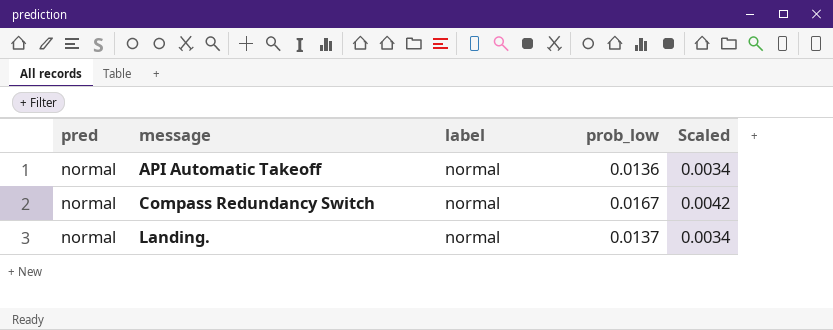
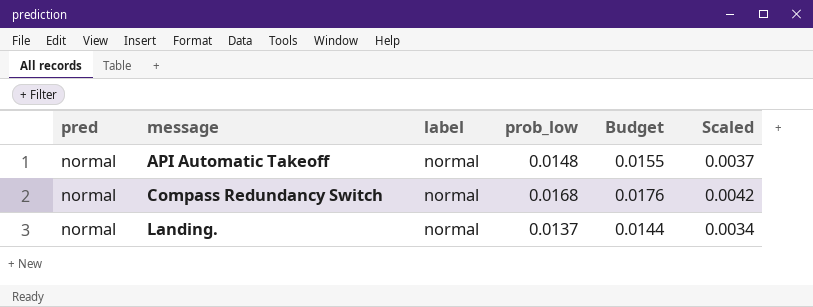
column Budget | formula: none -> [prob_low] * 1.05
API Automatic Takeoff | prob_low: 0.0136 -> 0.0148
API Automatic Takeoff | Scaled: 0.0034 -> 0.0037
Compass Redundancy Switch | prob_low: 0.0167 -> 0.0168

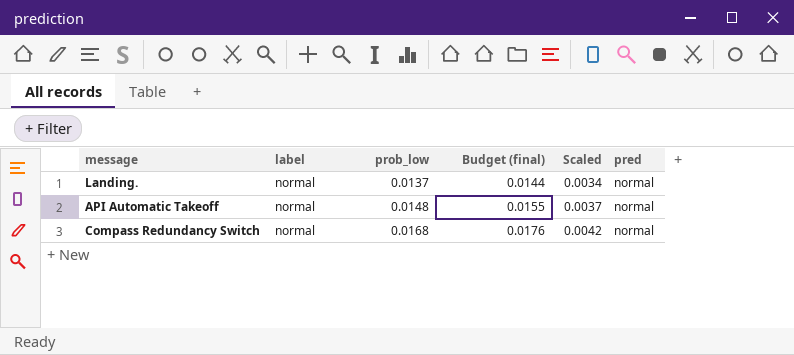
row order: message ascending -> prob_low ascending
column name: Budget -> Budget (final)
column pred | position: 1 -> 6

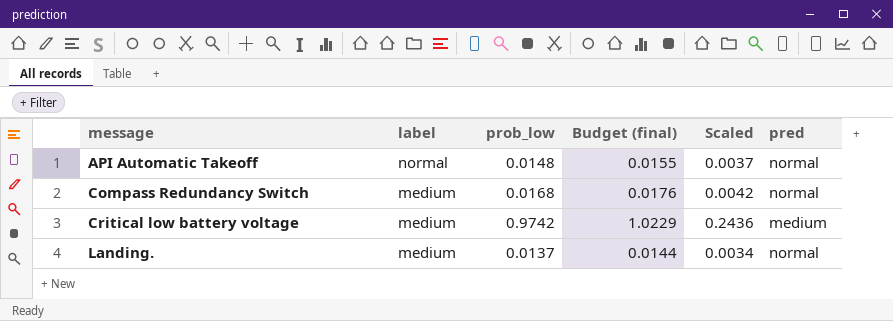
row order: prob_low ascending -> message ascending
Compass Redundancy Switch | label: normal -> medium
row Critical low battery voltage: none -> medium | 0.9742 | 1.0229 | 0.2436 | medium
Landing. | label: normal -> medium

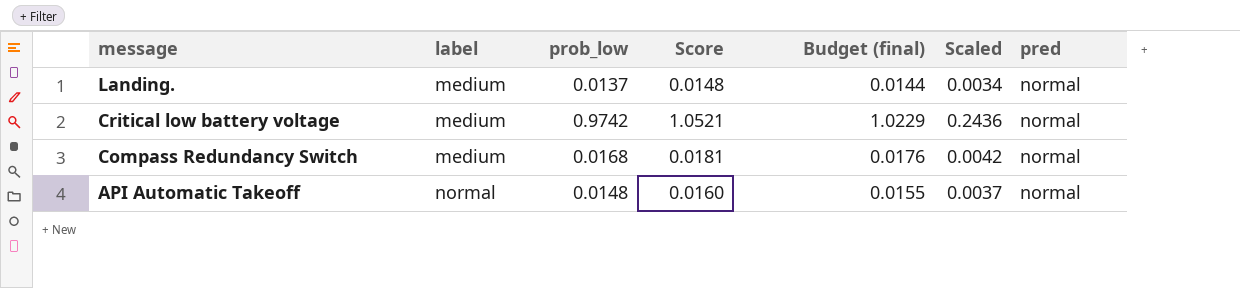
row order: message ascending -> message descending
column Score | formula: none -> [prob_low] * 1.08
Critical low battery voltage | pred: medium -> normal

